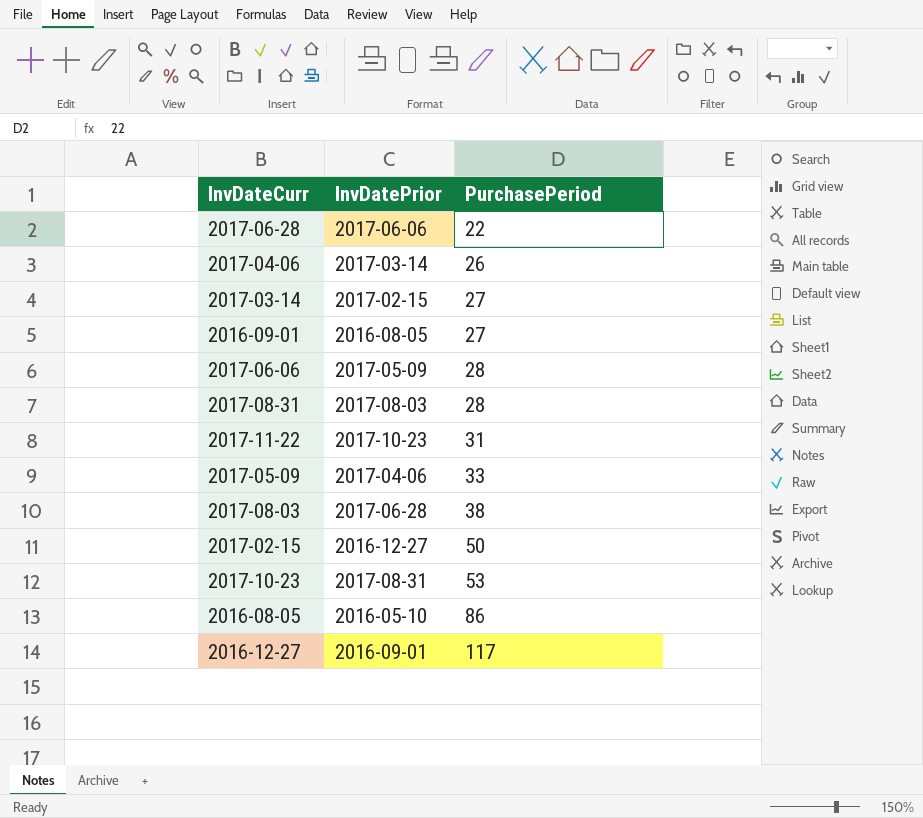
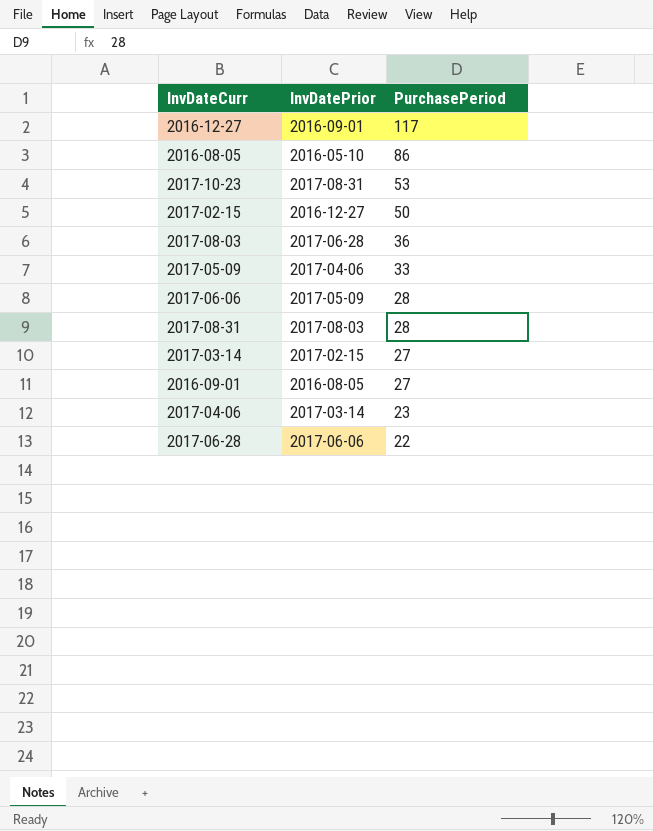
row order: PurchasePeriod ascending -> PurchasePeriod descending
row 2017-11-22: 2017-10-23 | 31 -> none
2017-08-03 | PurchasePeriod: 38 -> 36
2017-04-06 | PurchasePeriod: 26 -> 23

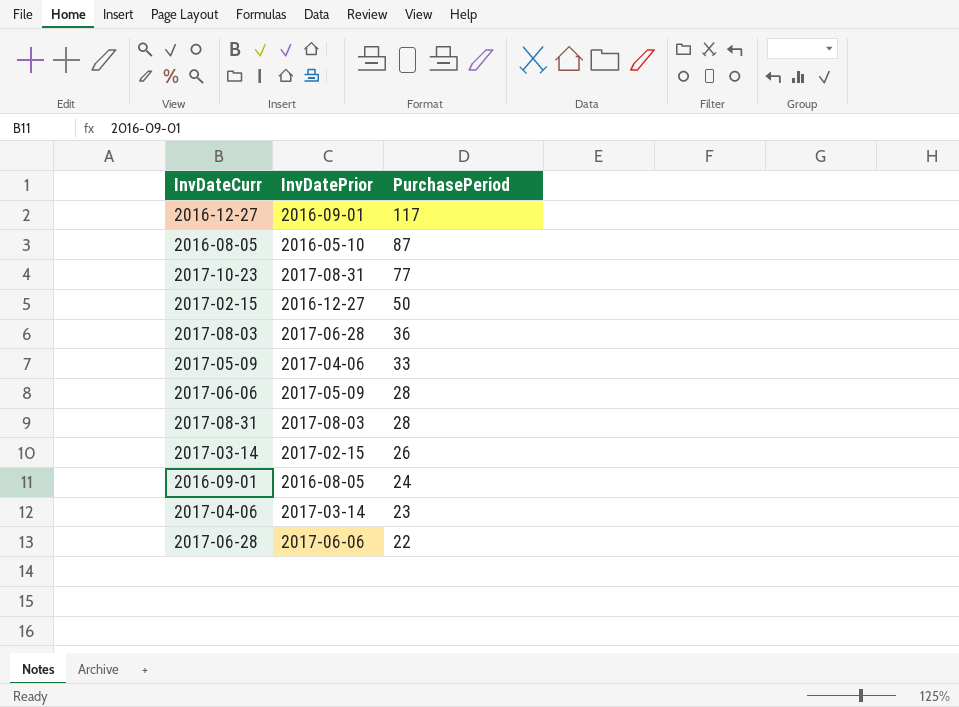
2016-08-05 | PurchasePeriod: 86 -> 87
2017-10-23 | PurchasePeriod: 53 -> 77
2017-03-14 | PurchasePeriod: 27 -> 26
2016-09-01 | PurchasePeriod: 27 -> 24

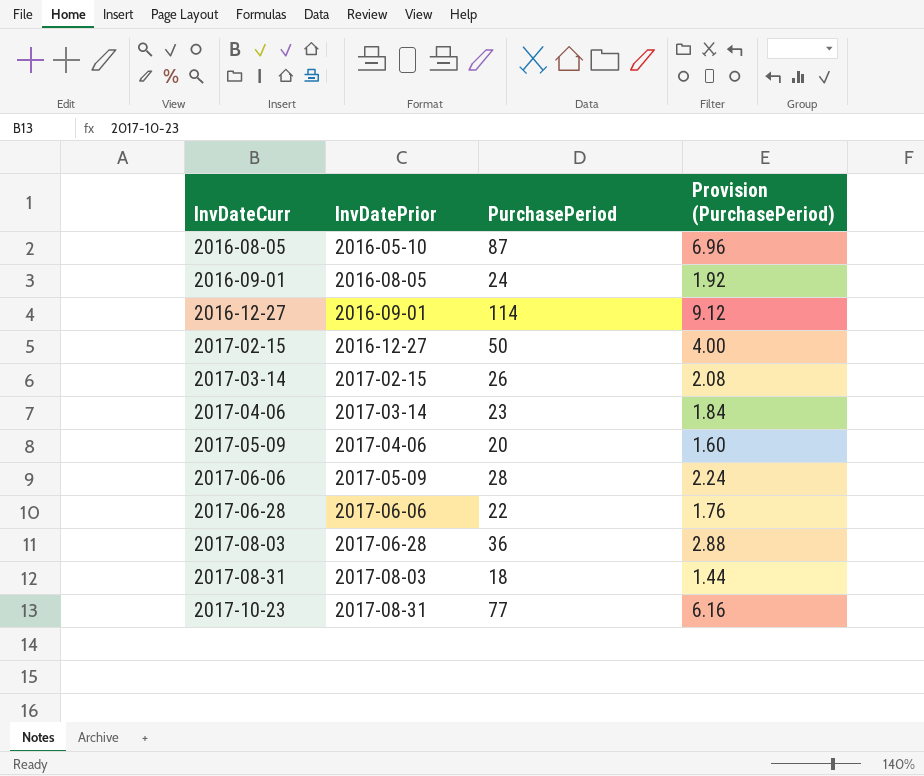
row order: PurchasePeriod descending -> InvDateCurr ascending
column Provision (PurchasePeriod) | formula: none -> [PurchasePeriod] * 0.08
2016-12-27 | PurchasePeriod: 117 -> 114
2017-05-09 | PurchasePeriod: 33 -> 20
2017-08-31 | PurchasePeriod: 28 -> 18

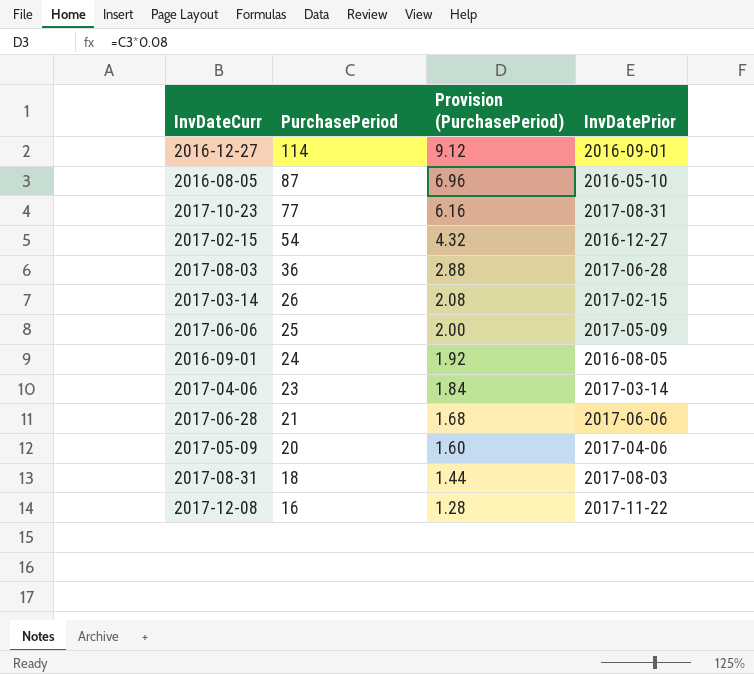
row order: InvDateCurr ascending -> PurchasePeriod descending
column InvDatePrior | position: 2 -> 4
2017-02-15 | PurchasePeriod: 50 -> 54
2017-02-15 | Provision (PurchasePeriod): 4.00 -> 4.32
2017-06-06 | PurchasePeriod: 28 -> 25
2017-06-06 | Provision (PurchasePeriod): 2.24 -> 2.00
2017-06-28 | PurchasePeriod: 22 -> 21
2017-06-28 | Provision (PurchasePeriod): 1.76 -> 1.68
row 2017-12-08: none -> 16 | 1.28 | 2017-11-22

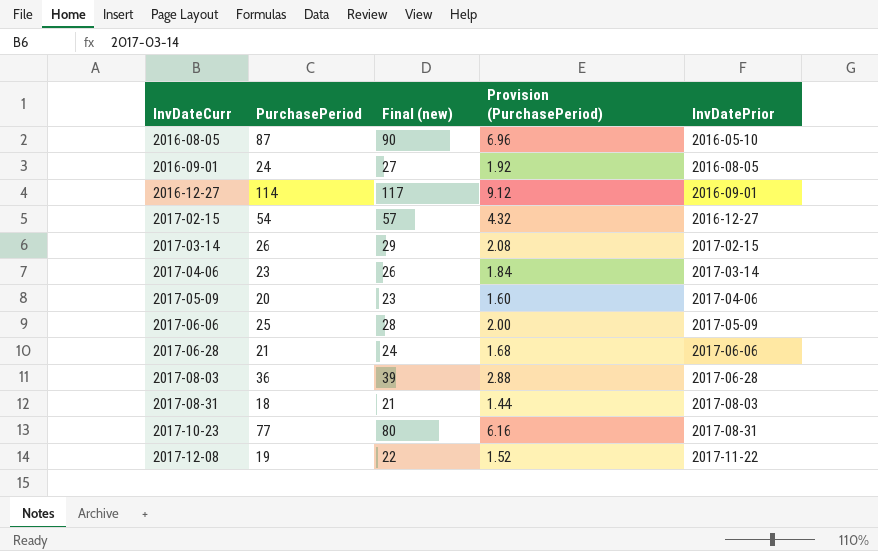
row order: PurchasePeriod descending -> InvDateCurr ascending
column Final (new) | formula: none -> [PurchasePeriod] + 3
2017-12-08 | PurchasePeriod: 16 -> 19
2017-12-08 | Provision (PurchasePeriod): 1.28 -> 1.52

